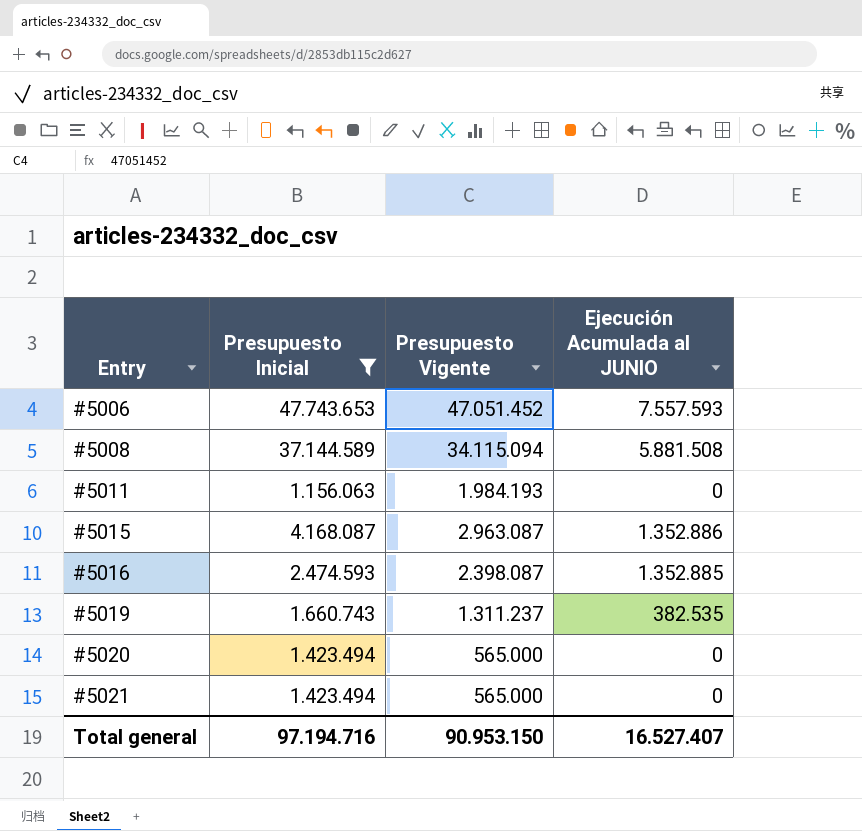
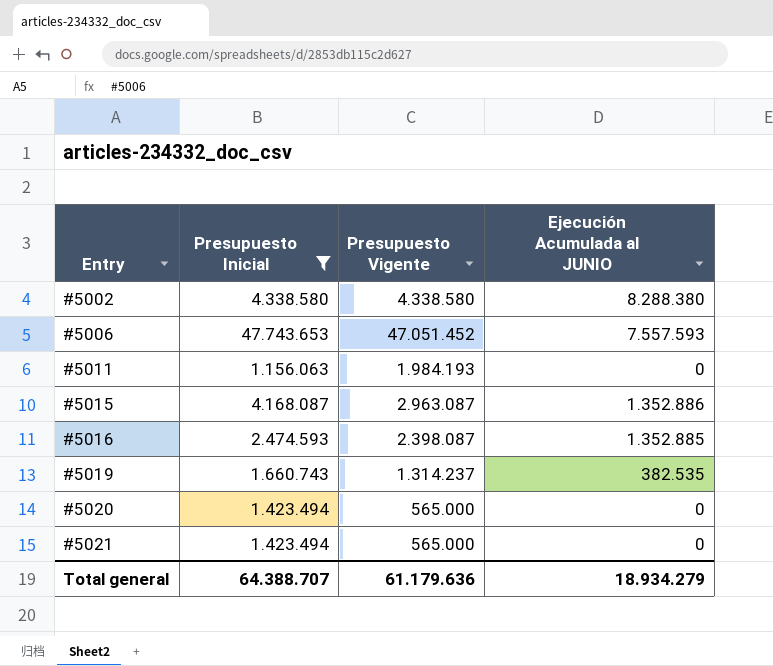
row #5008: 37.144.589 | 34.115.094 | 5.881.508 -> none
row #5002: none -> 4.338.580 | 4.338.580 | 8.288.380
#5019 | Presupuesto Vigente: 1.311.237 -> 1.314.237
Total general | Presupuesto Inicial: 97.194.716 -> 64.388.707
Total general | Presupuesto Vigente: 90.953.150 -> 61.179.636
Total general | Ejecución Acumulada al JUNIO: 16.527.407 -> 18.934.279

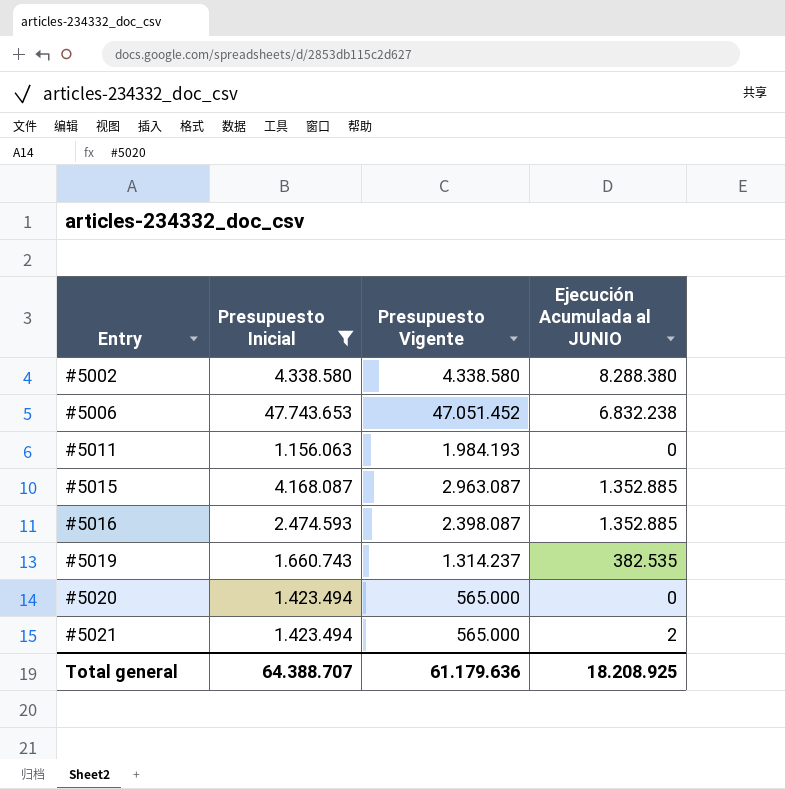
#5006 | Ejecución Acumulada al JUNIO: 7.557.593 -> 6.832.238
#5015 | Ejecución Acumulada al JUNIO: 1.352.886 -> 1.352.885
#5021 | Ejecución Acumulada al JUNIO: 0 -> 2
Total general | Ejecución Acumulada al JUNIO: 18.934.279 -> 18.208.925

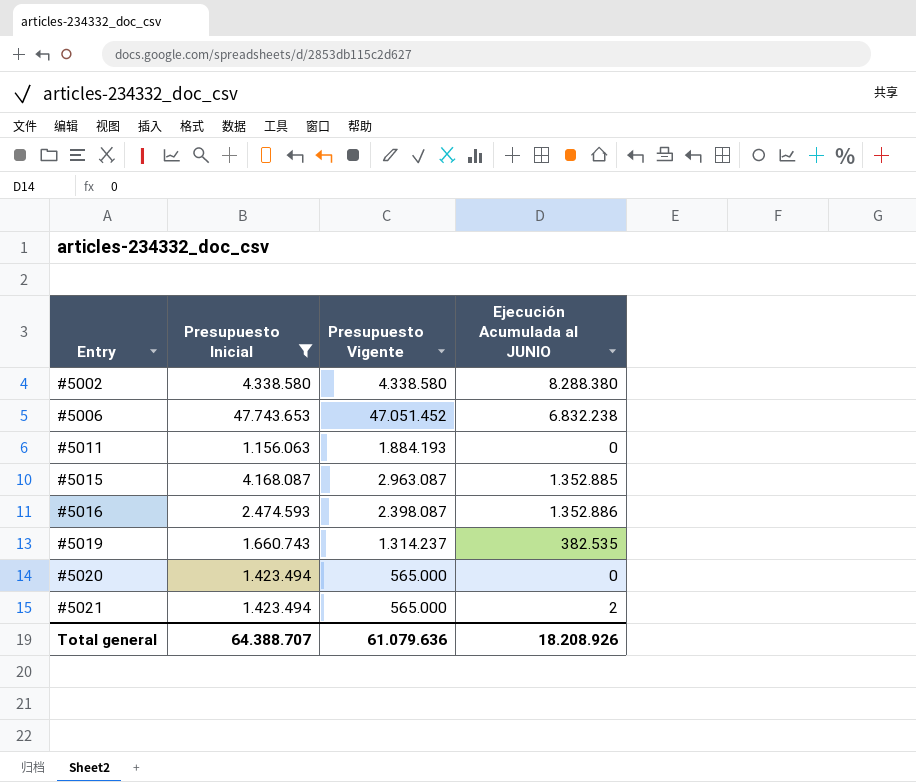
#5011 | Presupuesto Vigente: 1.984.193 -> 1.884.193
#5016 | Ejecución Acumulada al JUNIO: 1.352.885 -> 1.352.886
Total general | Presupuesto Vigente: 61.179.636 -> 61.079.636
Total general | Ejecución Acumulada al JUNIO: 18.208.925 -> 18.208.926

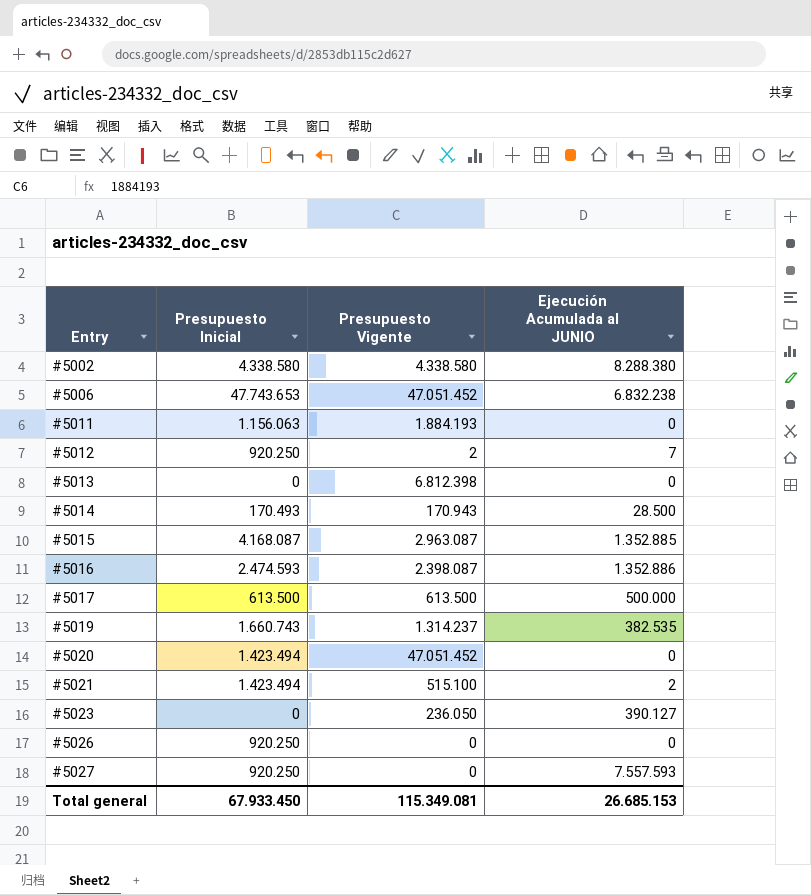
filter: Presupuesto Inicial >= 1.156.063 -> none
#5020 | Presupuesto Vigente: 565.000 -> 47.051.452
#5021 | Presupuesto Vigente: 565.000 -> 515.100
Total general | Presupuesto Inicial: 64.388.707 -> 67.933.450
Total general | Presupuesto Vigente: 61.079.636 -> 115.349.081
Total general | Ejecución Acumulada al JUNIO: 18.208.926 -> 26.685.153

